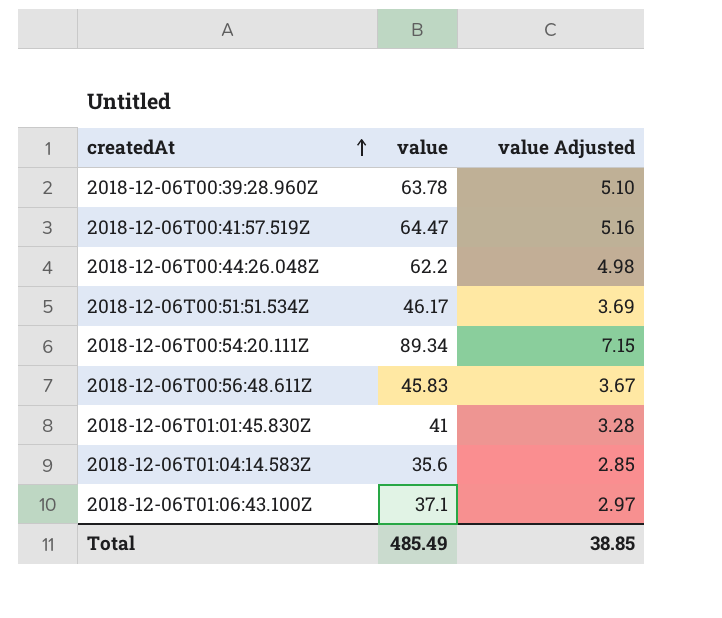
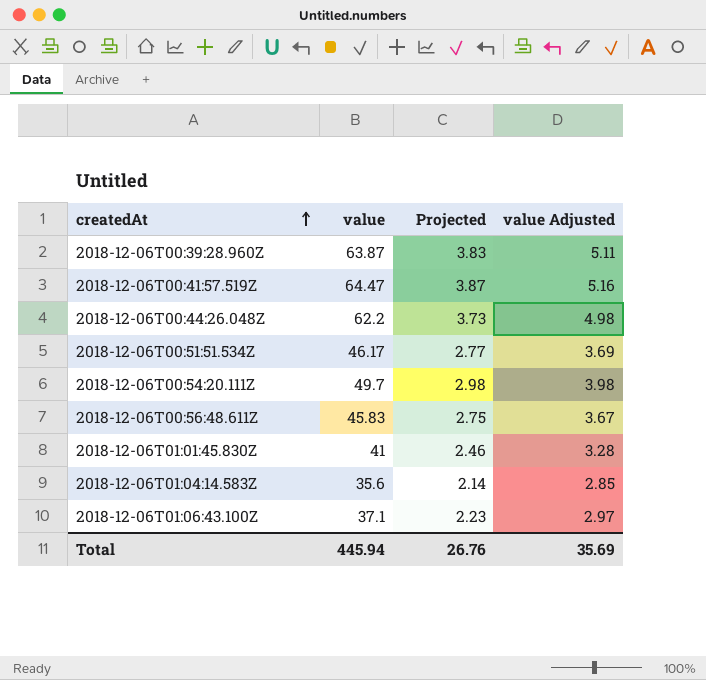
column Projected | formula: none -> [value] * 0.06
2018-12-06T00:39:28.960Z | value: 63.78 -> 63.87
2018-12-06T00:39:28.960Z | value Adjusted: 5.10 -> 5.11
2018-12-06T00:54:20.111Z | value: 89.34 -> 49.7
2018-12-06T00:54:20.111Z | value Adjusted: 7.15 -> 3.98
Total | value: 485.49 -> 445.94
Total | value Adjusted: 38.85 -> 35.69

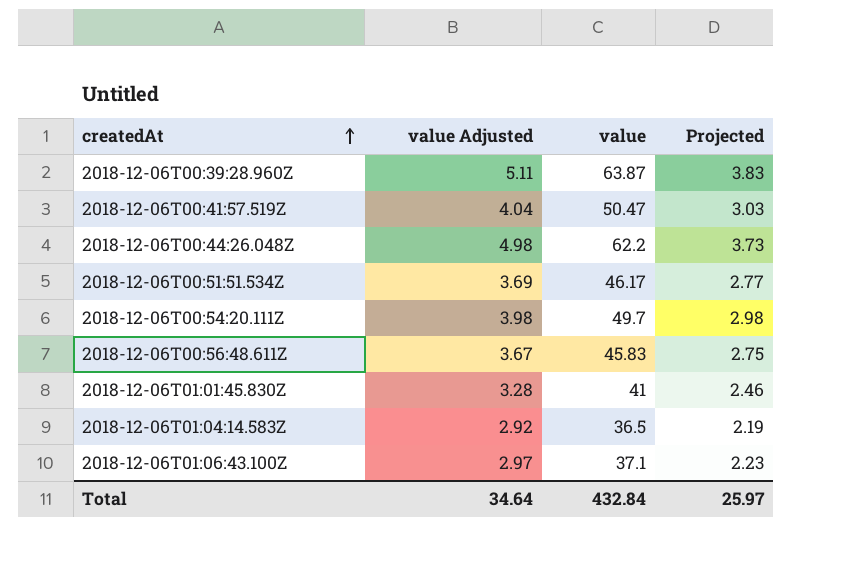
column value Adjusted | position: 4 -> 2
2018-12-06T00:41:57.519Z | value Adjusted: 5.16 -> 4.04
2018-12-06T00:41:57.519Z | value: 64.47 -> 50.47
2018-12-06T00:41:57.519Z | Projected: 3.87 -> 3.03
2018-12-06T01:04:14.583Z | value Adjusted: 2.85 -> 2.92
2018-12-06T01:04:14.583Z | value: 35.6 -> 36.5
2018-12-06T01:04:14.583Z | Projected: 2.14 -> 2.19
Total | value Adjusted: 35.69 -> 34.64
Total | value: 445.94 -> 432.84
Total | Projected: 26.76 -> 25.97

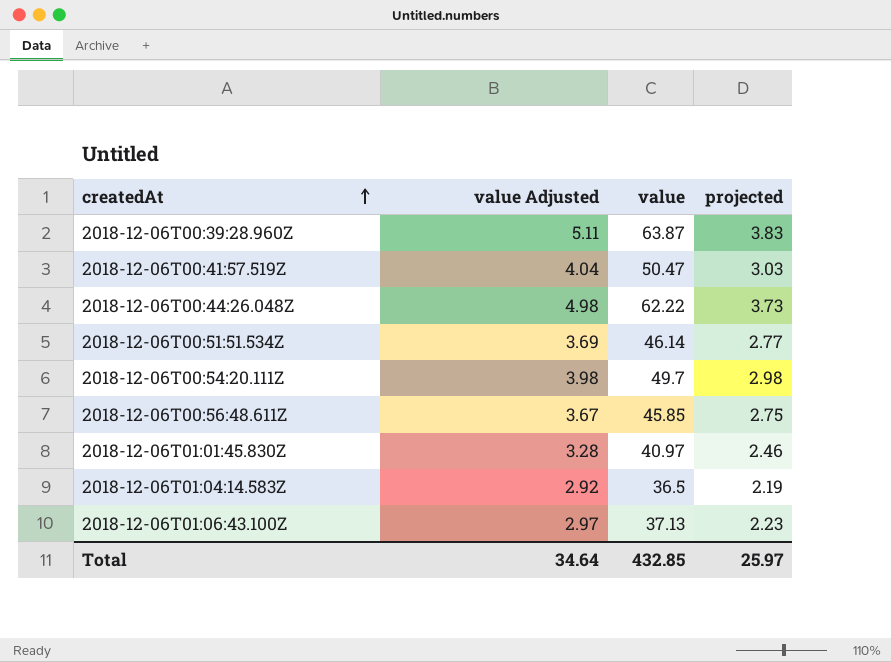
column name: Projected -> projected
2018-12-06T00:44:26.048Z | value: 62.2 -> 62.22
2018-12-06T00:51:51.534Z | value: 46.17 -> 46.14
2018-12-06T00:56:48.611Z | value: 45.83 -> 45.85
2018-12-06T01:01:45.830Z | value: 41 -> 40.97
2018-12-06T01:06:43.100Z | value: 37.1 -> 37.13
Total | value: 432.84 -> 432.85

